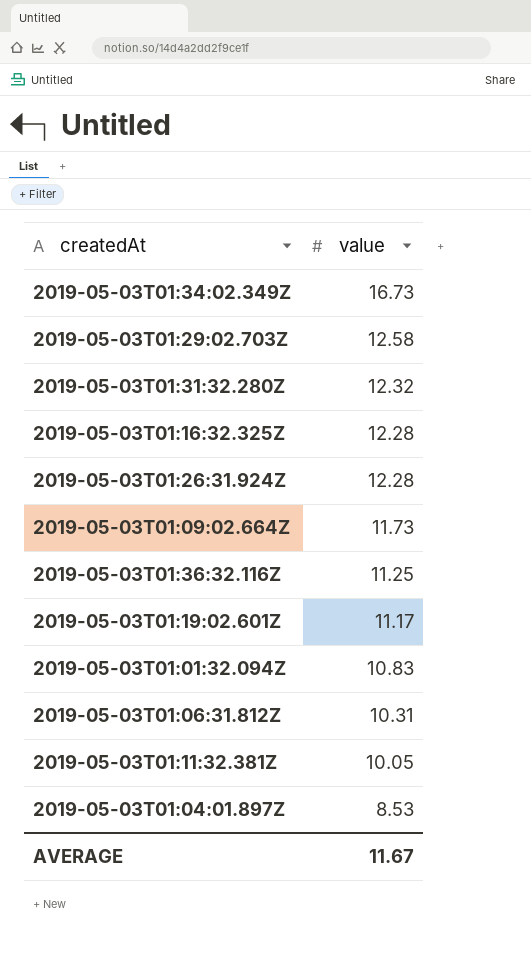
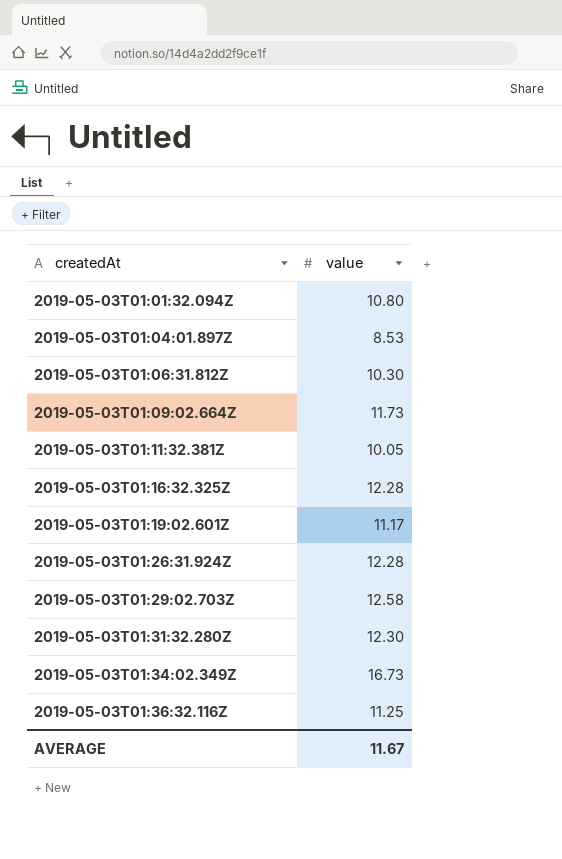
row order: value descending -> createdAt ascending
2019-05-03T01:01:32.094Z | value: 10.83 -> 10.80
2019-05-03T01:06:31.812Z | value: 10.31 -> 10.30
2019-05-03T01:31:32.280Z | value: 12.32 -> 12.30

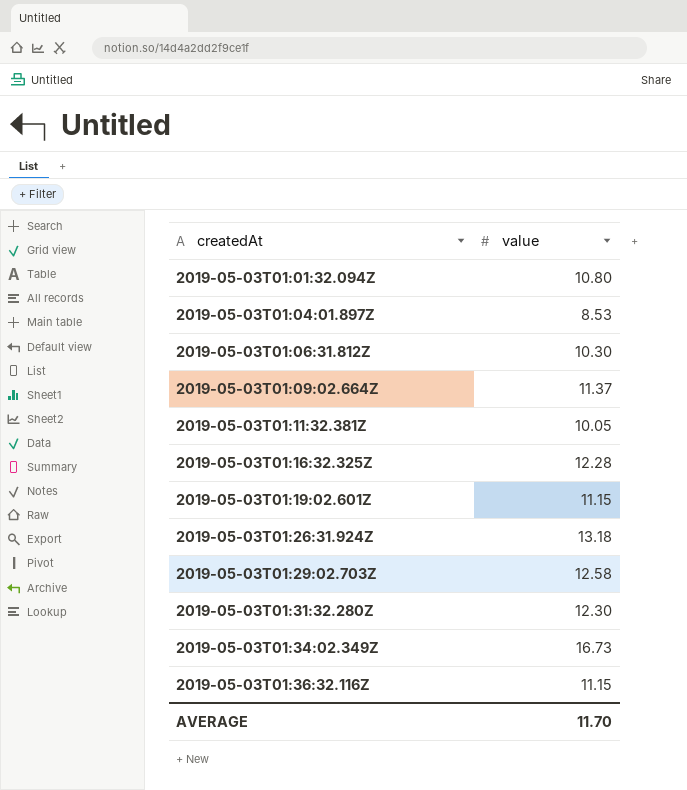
2019-05-03T01:09:02.664Z | value: 11.73 -> 11.37
2019-05-03T01:19:02.601Z | value: 11.17 -> 11.15
2019-05-03T01:26:31.924Z | value: 12.28 -> 13.18
2019-05-03T01:36:32.116Z | value: 11.25 -> 11.15
AVERAGE | value: 11.67 -> 11.70

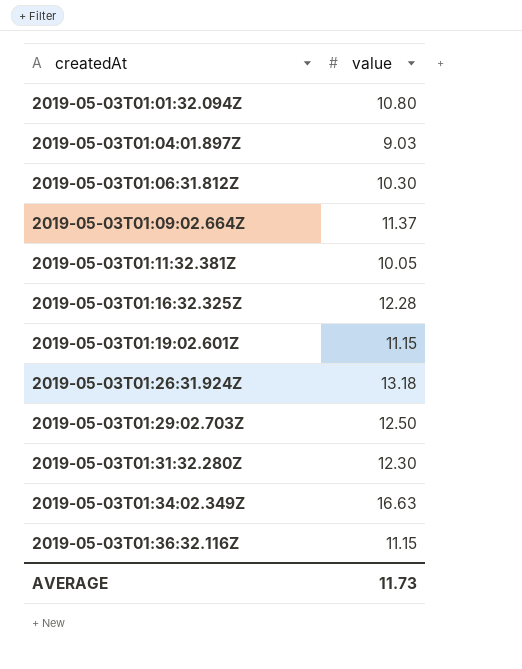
2019-05-03T01:04:01.897Z | value: 8.53 -> 9.03
2019-05-03T01:29:02.703Z | value: 12.58 -> 12.50
2019-05-03T01:34:02.349Z | value: 16.73 -> 16.63
AVERAGE | value: 11.70 -> 11.73

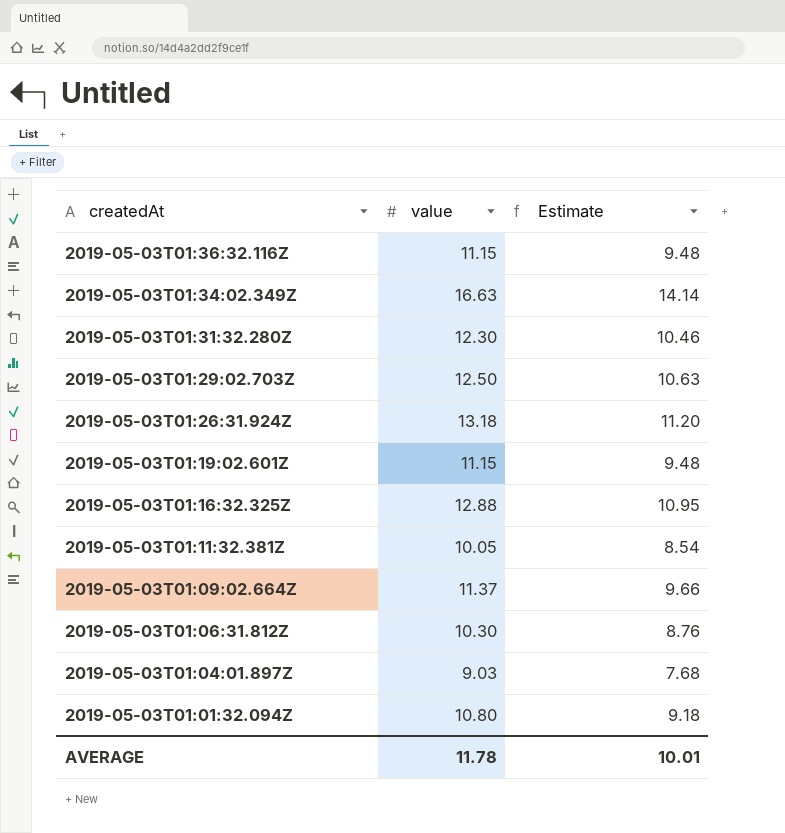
row order: createdAt ascending -> createdAt descending
column Estimate | formula: none -> [value] * 0.85
2019-05-03T01:16:32.325Z | value: 12.28 -> 12.88
AVERAGE | value: 11.73 -> 11.78

